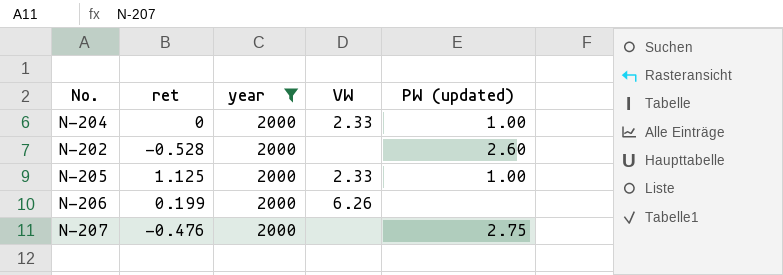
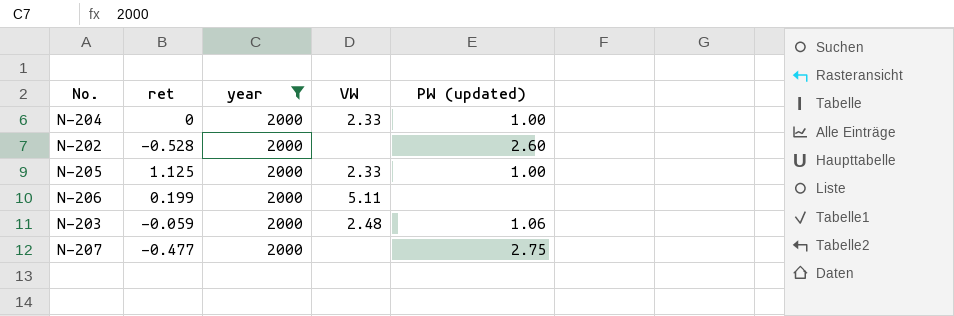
N-206 | VW: 6.26 -> 5.11
row N-203: none -> -0.059 | 2000 | 2.48 | 1.06
N-207 | ret: -0.476 -> -0.477

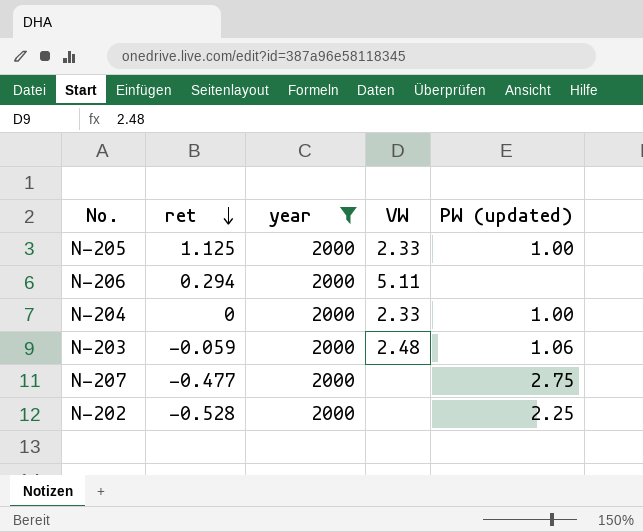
row order: none -> ret descending
N-206 | ret: 0.199 -> 0.294
N-202 | PW (updated): 2.60 -> 2.25

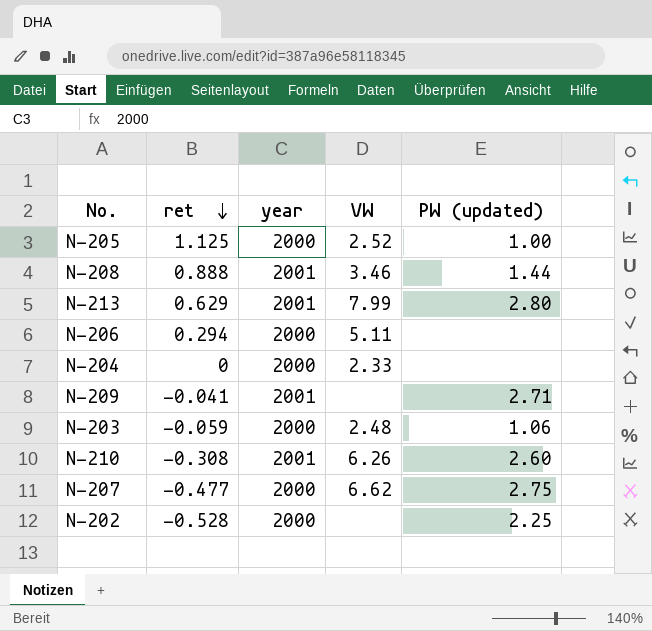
filter: year = 2000 -> none
N-205 | VW: 2.33 -> 2.52
N-204 | PW (updated): 1.00 -> none
N-207 | VW: none -> 6.62

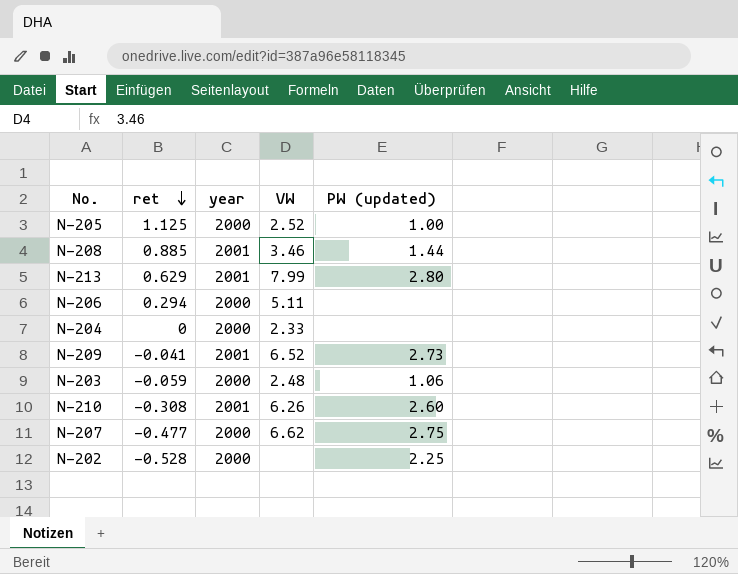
N-208 | ret: 0.888 -> 0.885
N-209 | VW: none -> 6.52
N-209 | PW (updated): 2.71 -> 2.73

